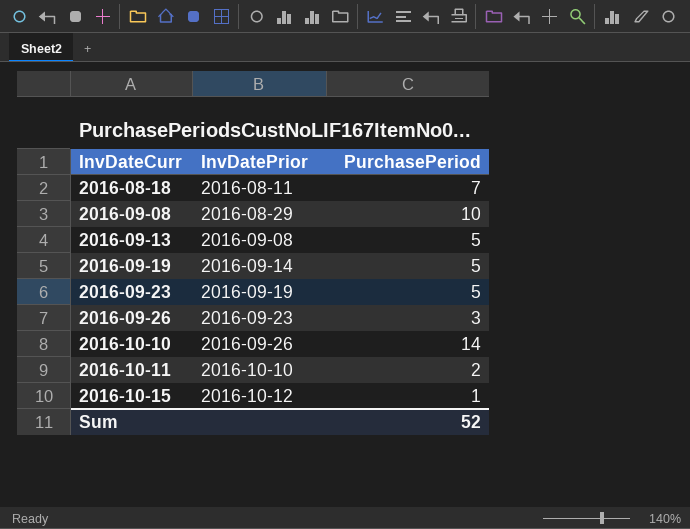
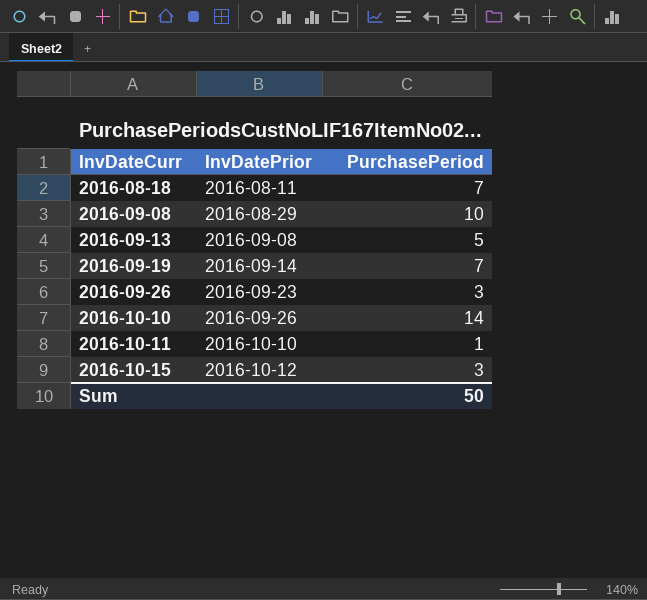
row 2016-09-23: 2016-09-19 | 5 -> none
2016-09-19 | PurchasePeriod: 5 -> 7
2016-10-11 | PurchasePeriod: 2 -> 1
2016-10-15 | PurchasePeriod: 1 -> 3
Sum | PurchasePeriod: 52 -> 50

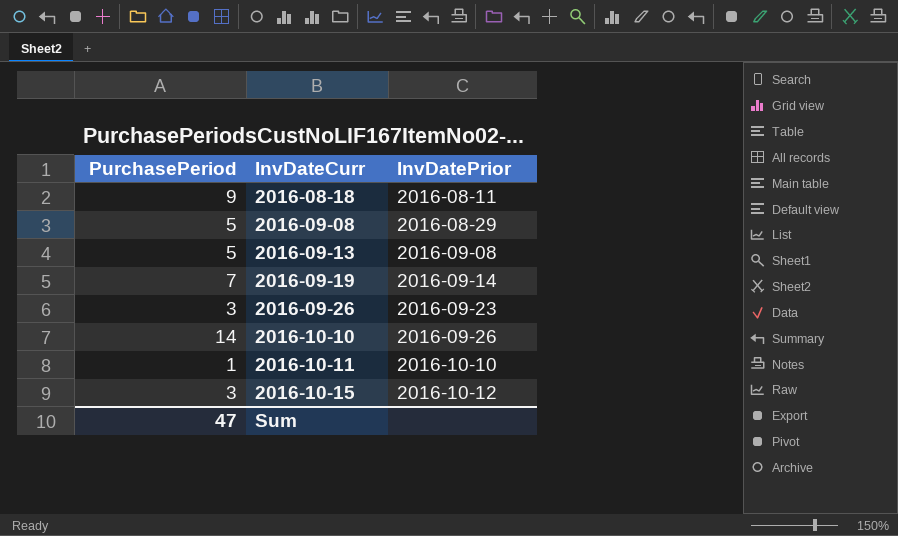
column PurchasePeriod | position: 3 -> 1
2016-08-18 | PurchasePeriod: 7 -> 9
2016-09-08 | PurchasePeriod: 10 -> 5
Sum | PurchasePeriod: 50 -> 47

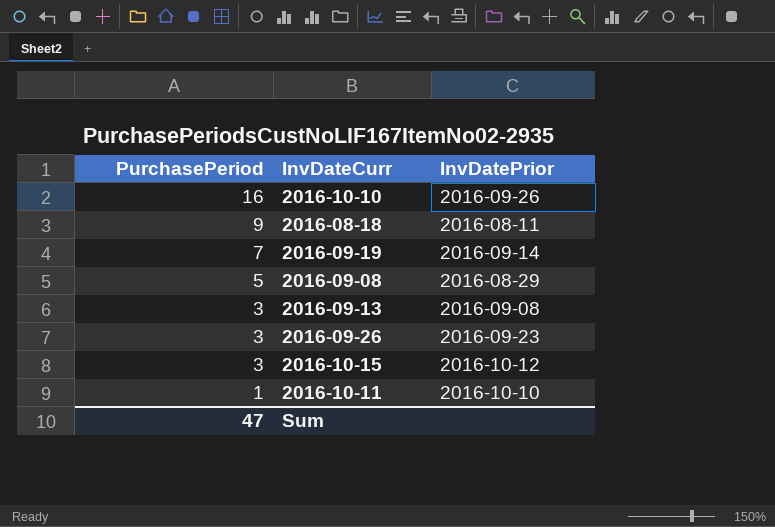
row order: InvDateCurr ascending -> PurchasePeriod descending
2016-10-10 | PurchasePeriod: 14 -> 16
2016-09-13 | PurchasePeriod: 5 -> 3

